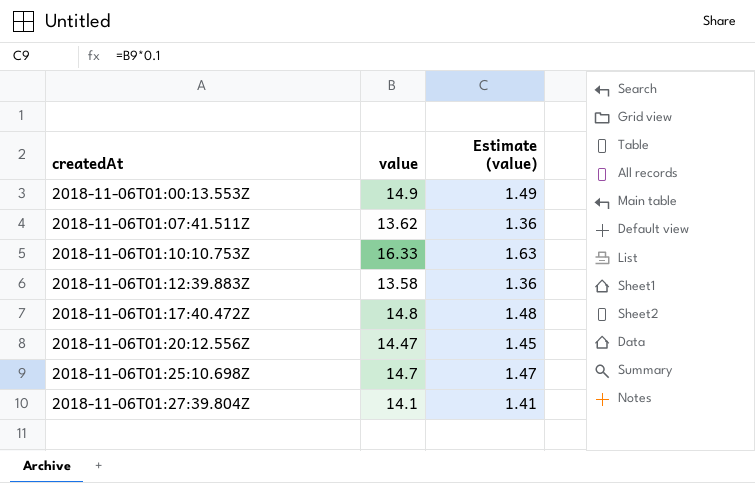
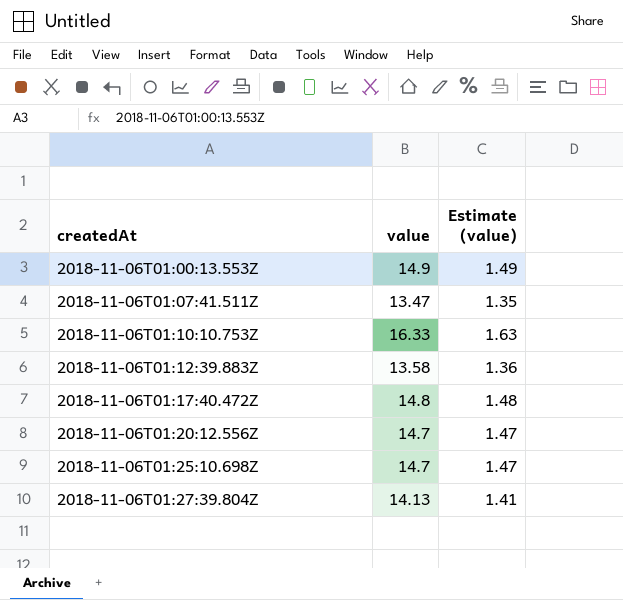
2018-11-06T01:07:41.511Z | value: 13.62 -> 13.47
2018-11-06T01:07:41.511Z | Estimate (value): 1.36 -> 1.35
2018-11-06T01:20:12.556Z | value: 14.47 -> 14.7
2018-11-06T01:20:12.556Z | Estimate (value): 1.45 -> 1.47
2018-11-06T01:27:39.804Z | value: 14.1 -> 14.13

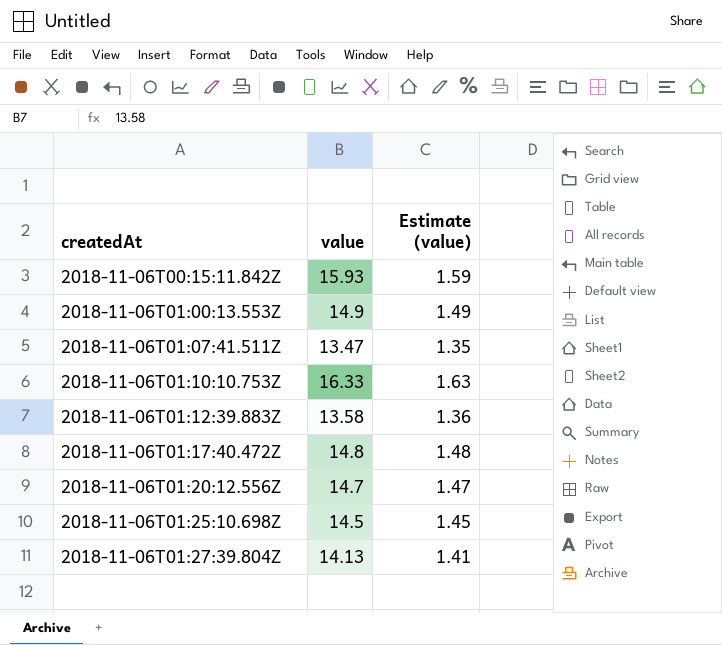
row 2018-11-06T00:15:11.842Z: none -> 15.93 | 1.59
2018-11-06T01:25:10.698Z | value: 14.7 -> 14.5
2018-11-06T01:25:10.698Z | Estimate (value): 1.47 -> 1.45

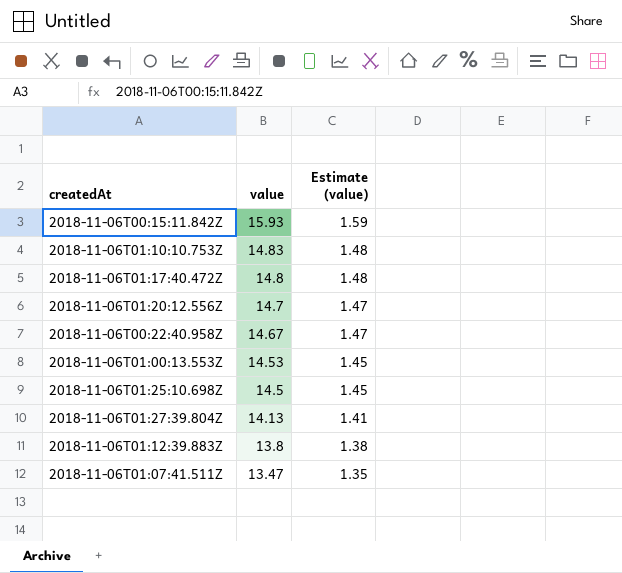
row order: createdAt ascending -> value descending
2018-11-06T01:10:10.753Z | value: 16.33 -> 14.83
2018-11-06T01:10:10.753Z | Estimate (value): 1.63 -> 1.48
row 2018-11-06T00:22:40.958Z: none -> 14.67 | 1.47
2018-11-06T01:00:13.553Z | value: 14.9 -> 14.53
2018-11-06T01:00:13.553Z | Estimate (value): 1.49 -> 1.45
2018-11-06T01:12:39.883Z | value: 13.58 -> 13.8
2018-11-06T01:12:39.883Z | Estimate (value): 1.36 -> 1.38

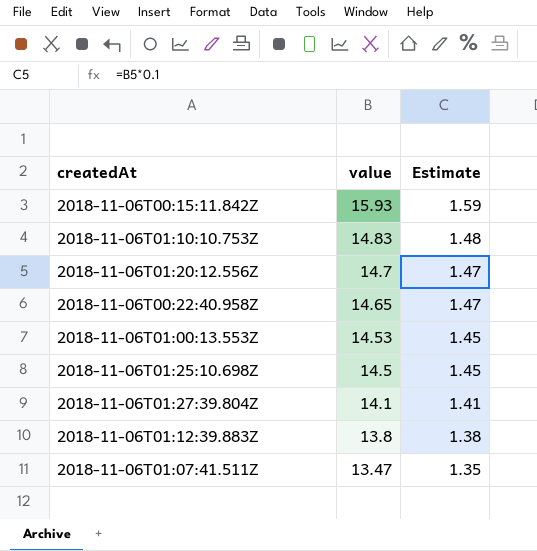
column name: Estimate (value) -> Estimate
row 2018-11-06T01:17:40.472Z: 14.8 | 1.48 -> none
2018-11-06T00:22:40.958Z | value: 14.67 -> 14.65
2018-11-06T01:27:39.804Z | value: 14.13 -> 14.1

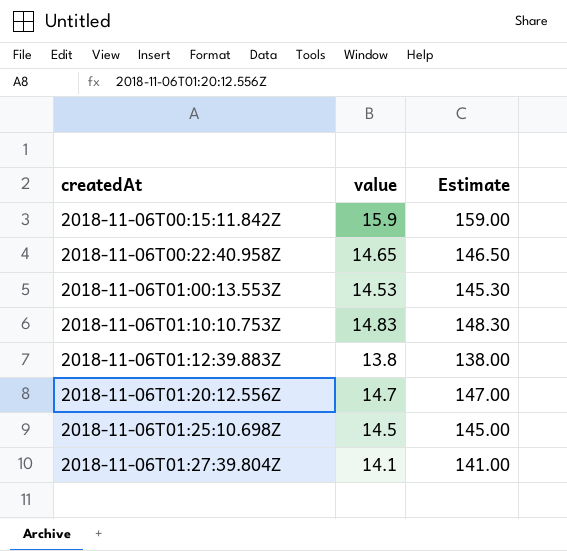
row order: value descending -> createdAt ascending
column Estimate | formula: [value] * 0.1 -> [value] * 10
row 2018-11-06T01:07:41.511Z: 13.47 | 1.35 -> none
2018-11-06T00:15:11.842Z | value: 15.93 -> 15.9

